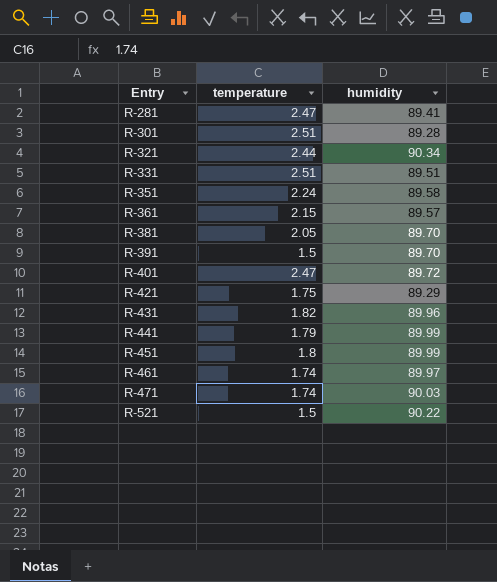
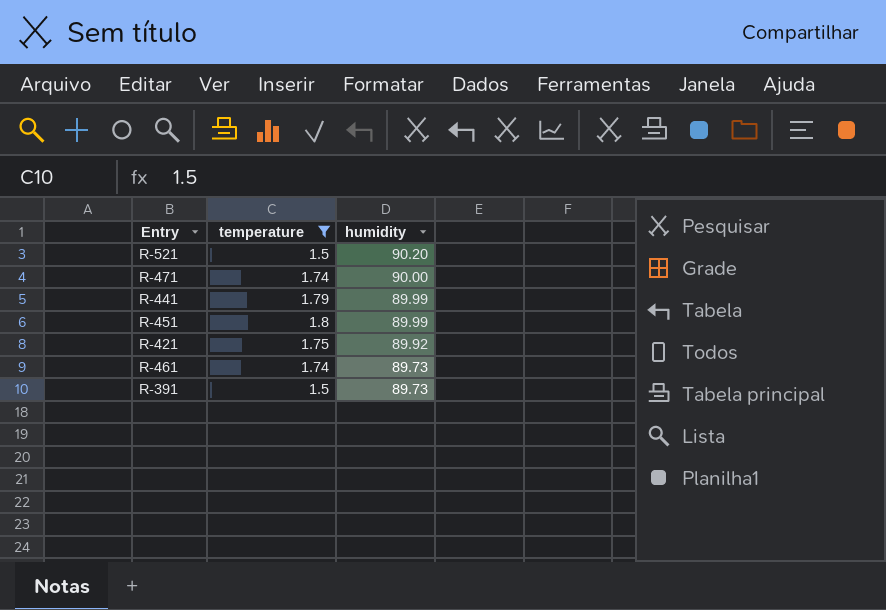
filter: none -> temperature <= 1.8
row order: Entry ascending -> humidity descending
R-521 | humidity: 90.22 -> 90.20
R-471 | humidity: 90.03 -> 90.00
R-421 | humidity: 89.29 -> 89.92
R-461 | humidity: 89.97 -> 89.73
R-391 | humidity: 89.70 -> 89.73

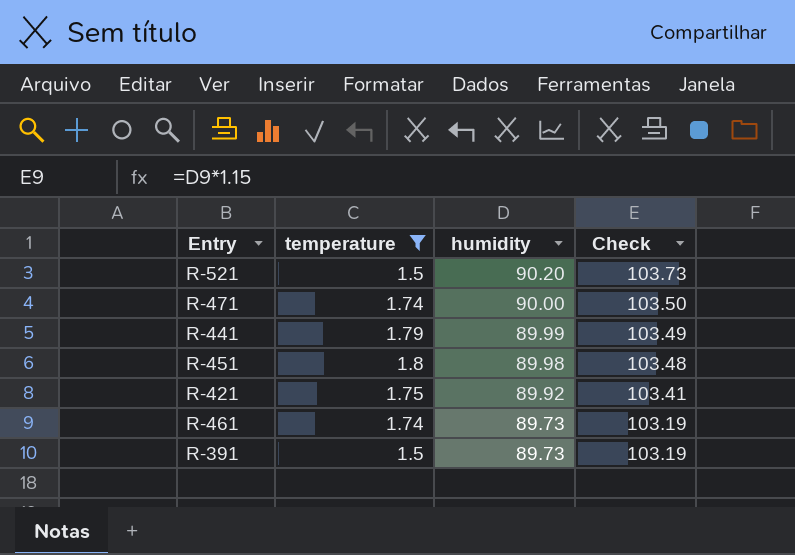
column Check | formula: none -> [humidity] * 1.15
R-451 | humidity: 89.99 -> 89.98

